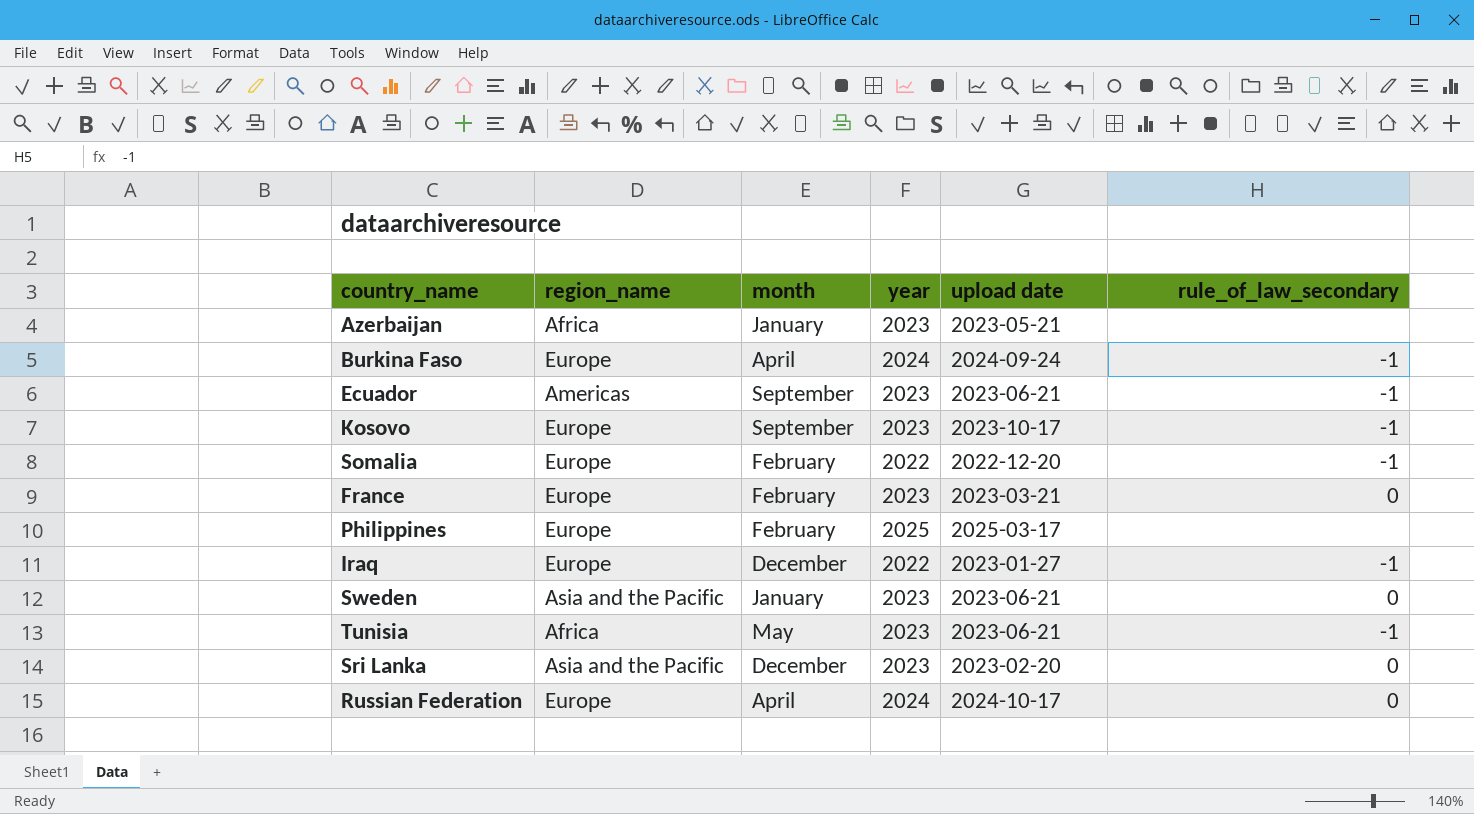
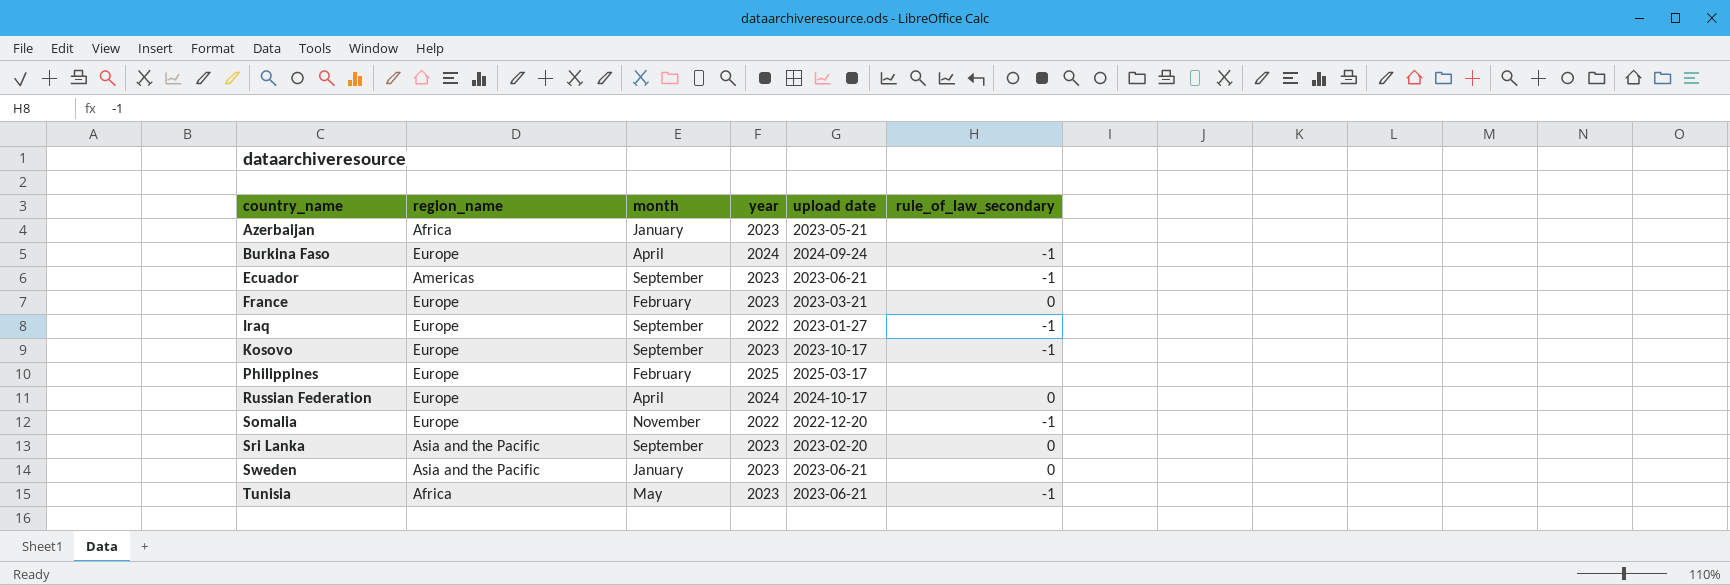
row order: none -> country_name ascending
Iraq | month: December -> September
Somalia | month: February -> November
Sri Lanka | month: December -> September

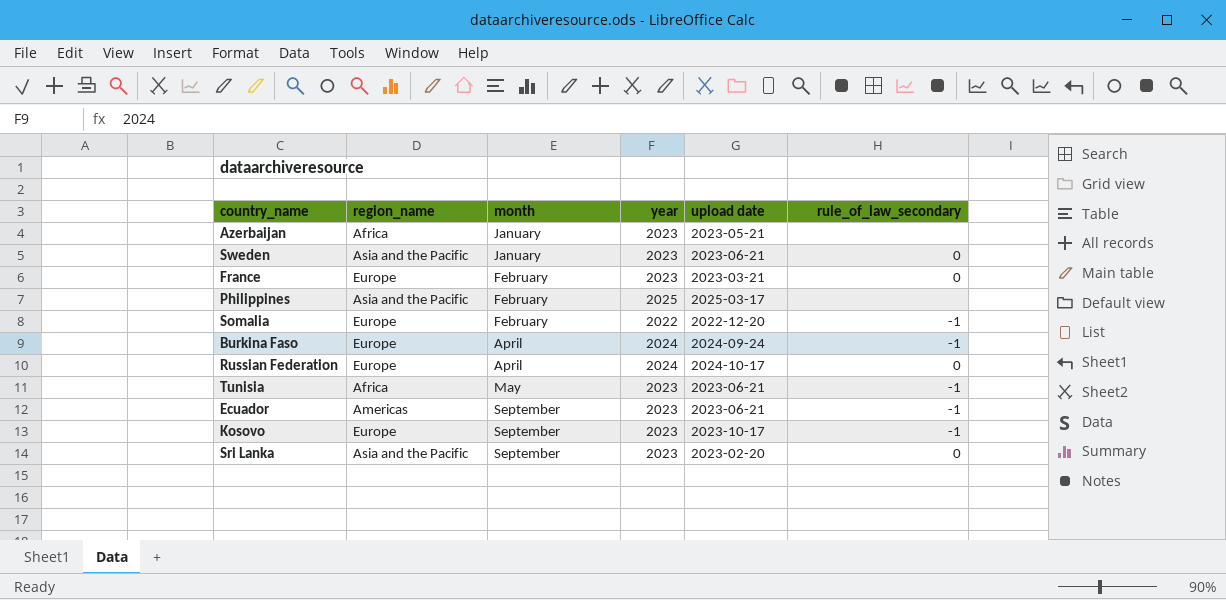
row order: country_name ascending -> month ascending
row Iraq: Europe | September | 2022 | 2023-01-27 | -1 -> none
Philippines | region_name: Europe -> Asia and the Pacific
Somalia | month: November -> February

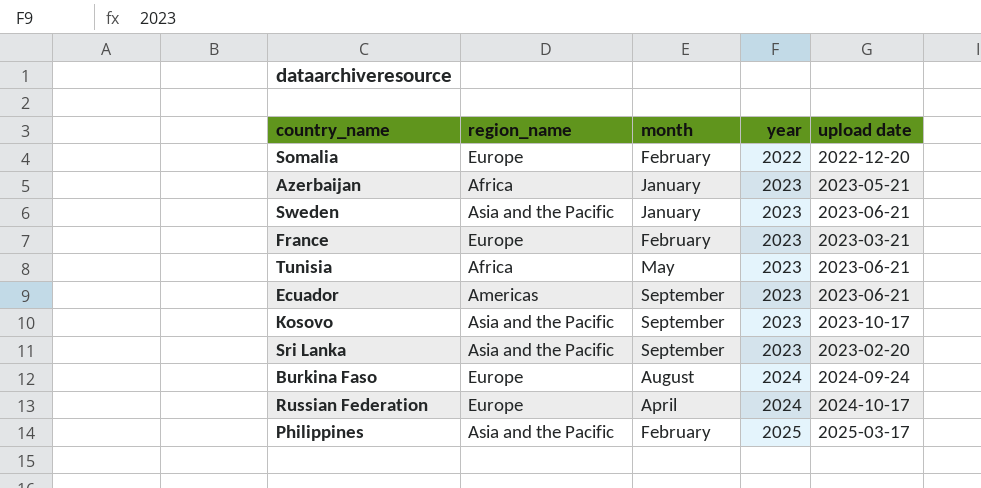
row order: month ascending -> year ascending
column rule_of_law_secondary | position: 6 -> none
Kosovo | region_name: Europe -> Asia and the Pacific
Burkina Faso | month: April -> August

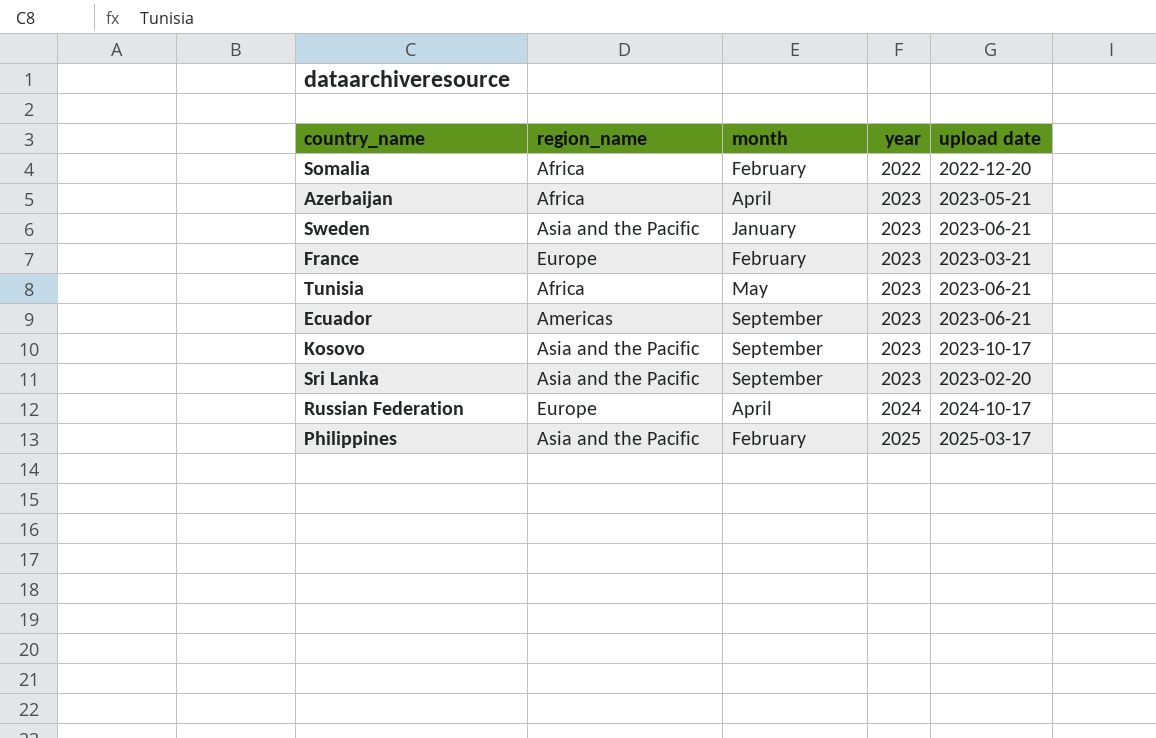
row Burkina Faso: Europe | August | 2024 | 2024-09-24 -> none
Somalia | region_name: Europe -> Africa
Azerbaijan | month: January -> April

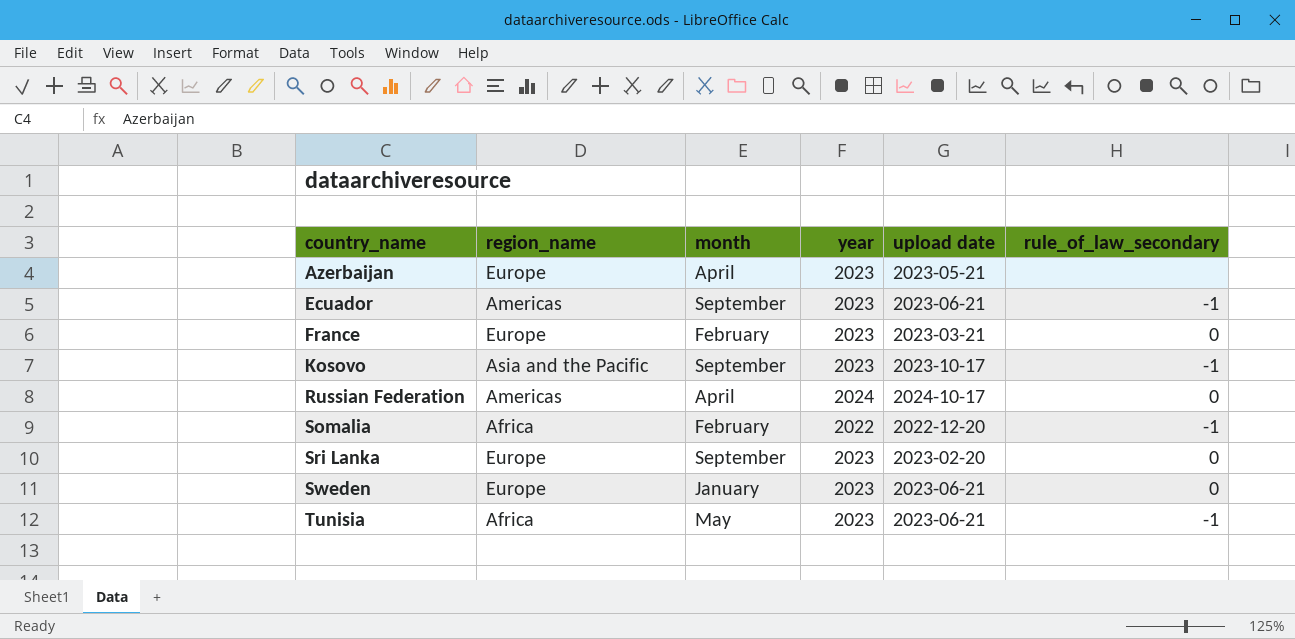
row order: year ascending -> country_name ascending
column rule_of_law_secondary | position: none -> 6
row Philippines: Asia and the Pacific | February | 2025 | 2025-03-17 -> none
Azerbaijan | region_name: Africa -> Europe
Russian Federation | region_name: Europe -> Americas
Sri Lanka | region_name: Asia and the Pacific -> Europe
Sweden | region_name: Asia and the Pacific -> Europe

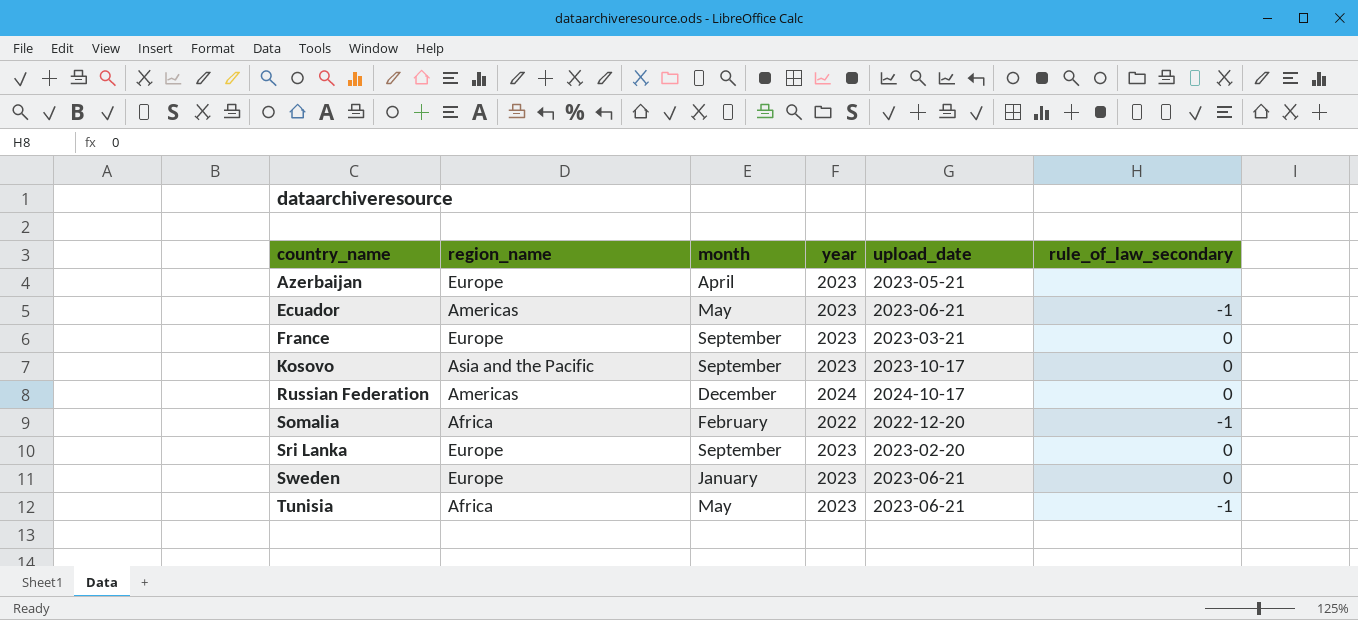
column name: upload date -> upload_date
Ecuador | month: September -> May
France | month: February -> September
Kosovo | rule_of_law_secondary: -1 -> 0
Russian Federation | month: April -> December

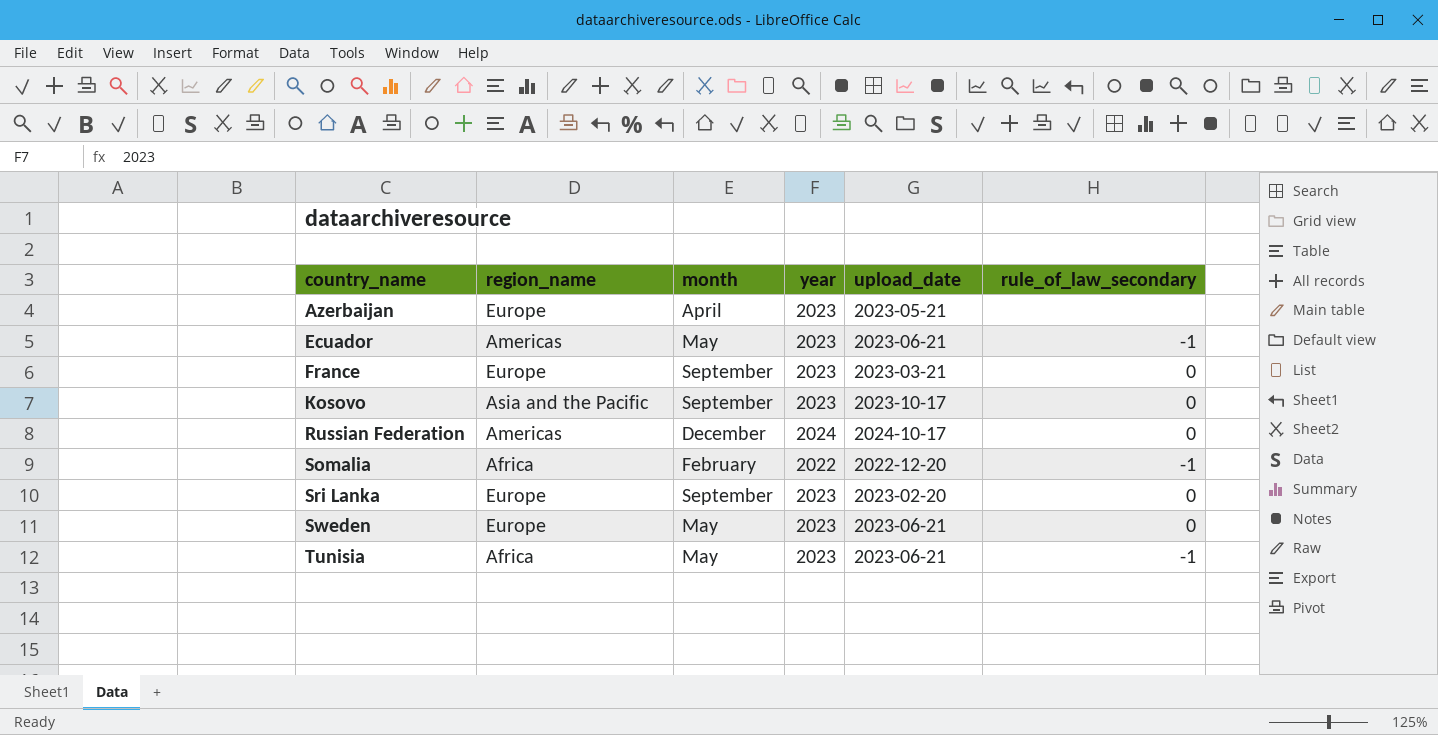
Sweden | month: January -> May

